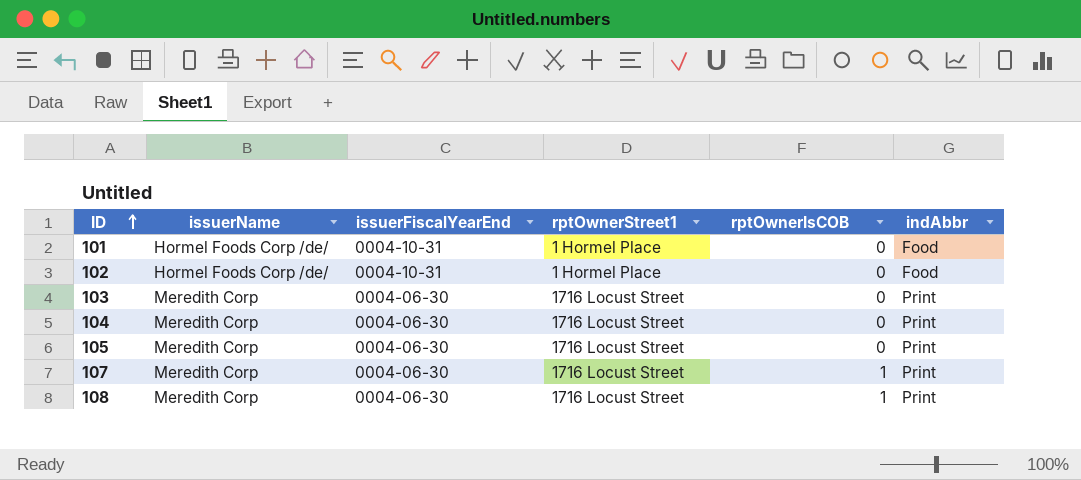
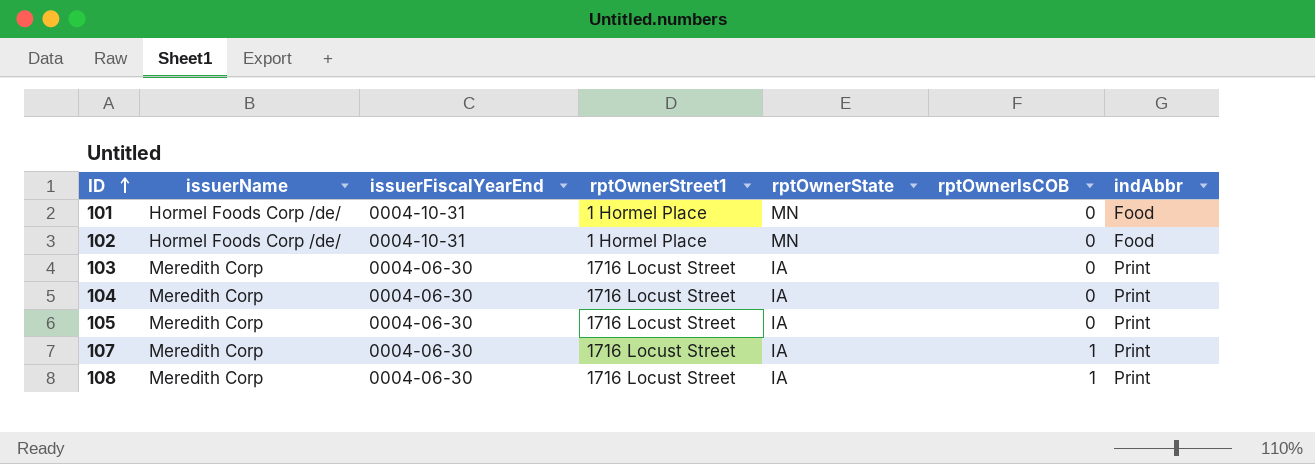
column rptOwnerState | position: none -> 5

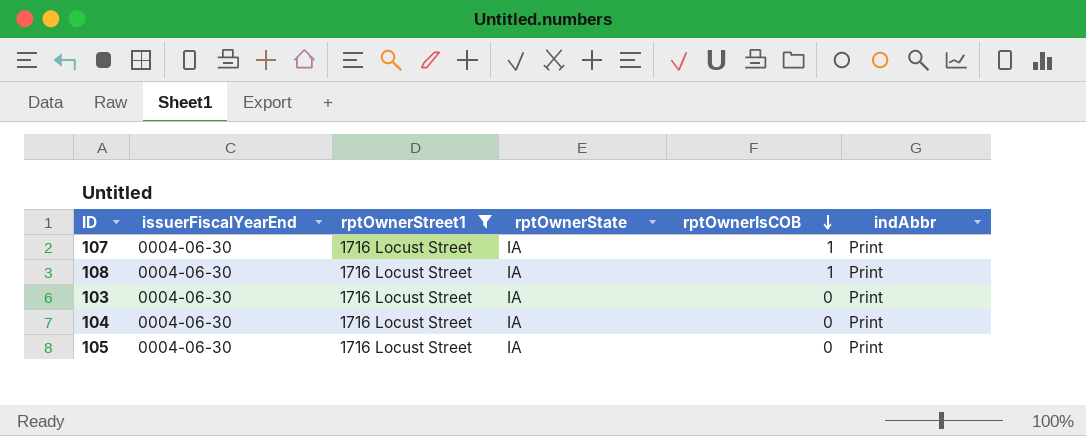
filter: none -> rptOwnerStreet1 = 1716 Locust Street
row order: ID ascending -> rptOwnerIsCOB descending
column issuerName | position: 2 -> none

